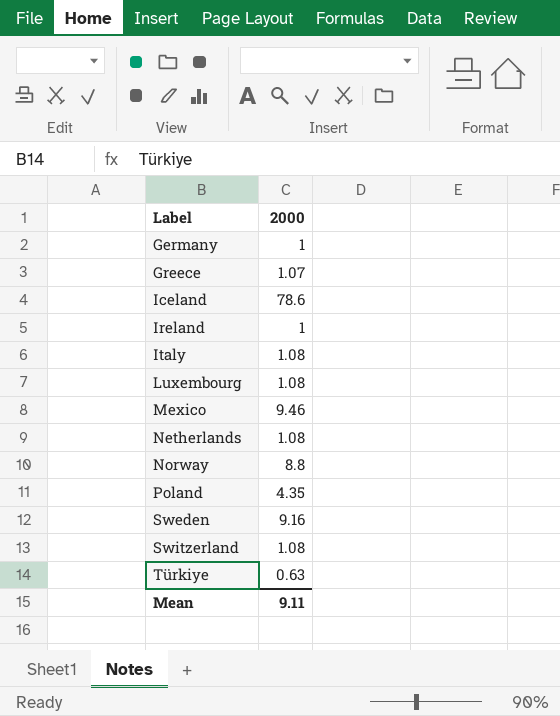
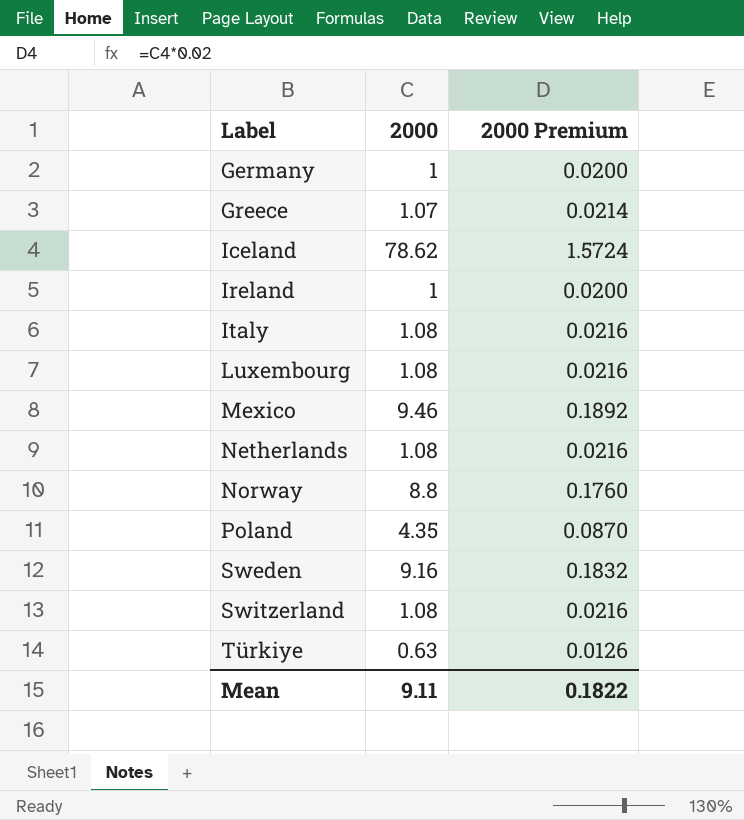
column 2000 Premium | formula: none -> [2000] * 0.02
Iceland | 2000: 78.6 -> 78.62

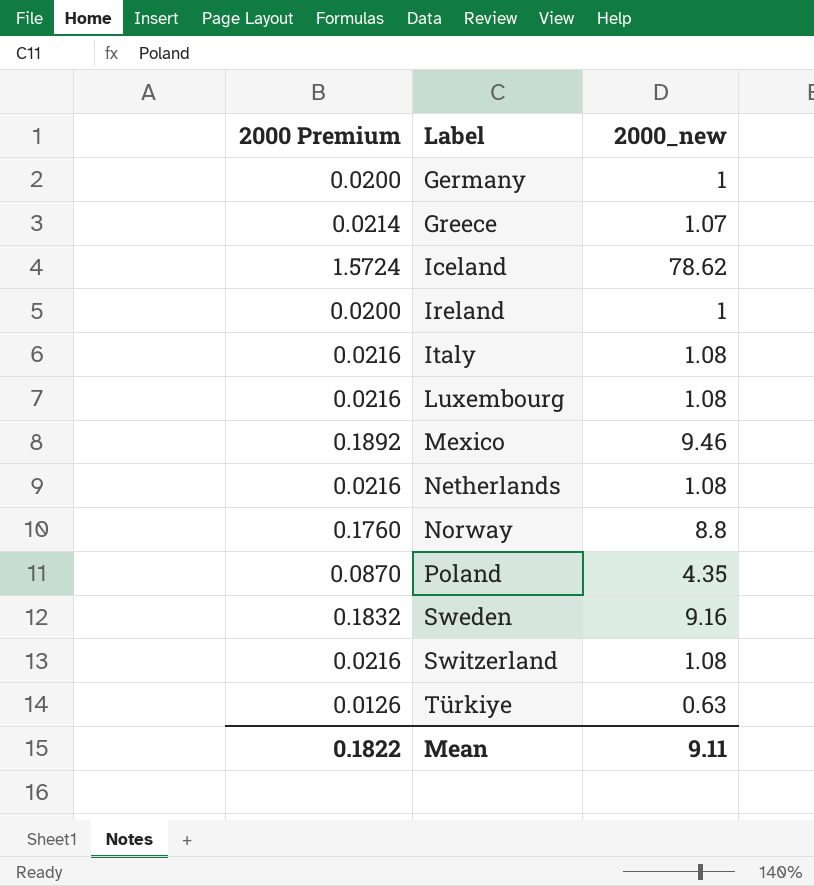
column 2000 Premium | position: 3 -> 1
column name: 2000 -> 2000_new

